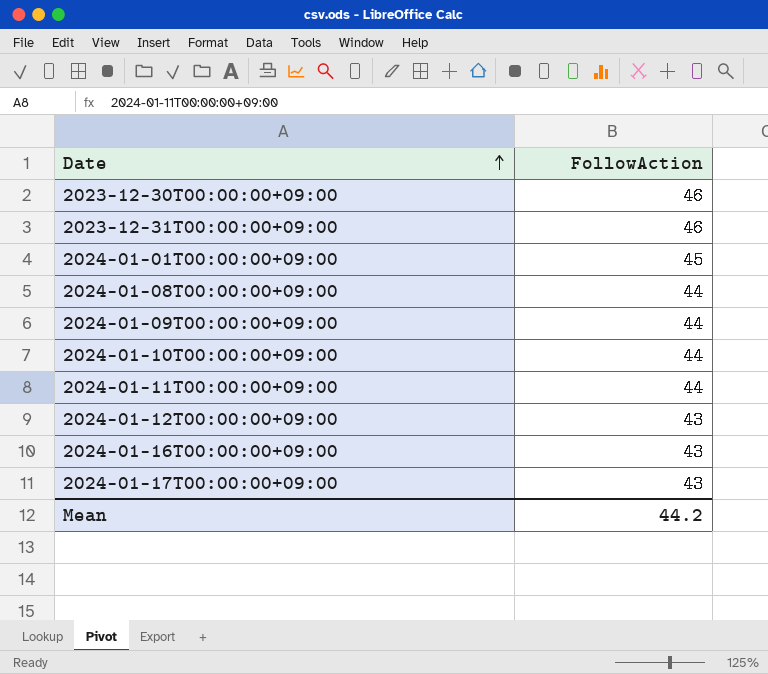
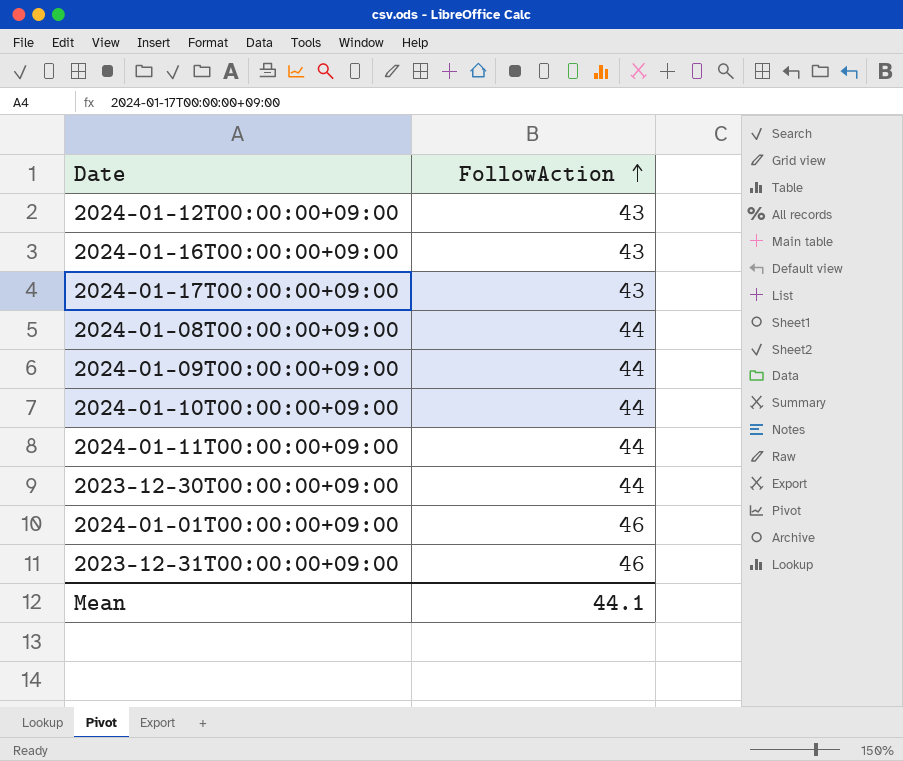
row order: Date ascending -> FollowAction ascending
2023-12-30T00:00:00+09:00 | FollowAction: 46 -> 44
2024-01-01T00:00:00+09:00 | FollowAction: 45 -> 46
Mean | FollowAction: 44.2 -> 44.1

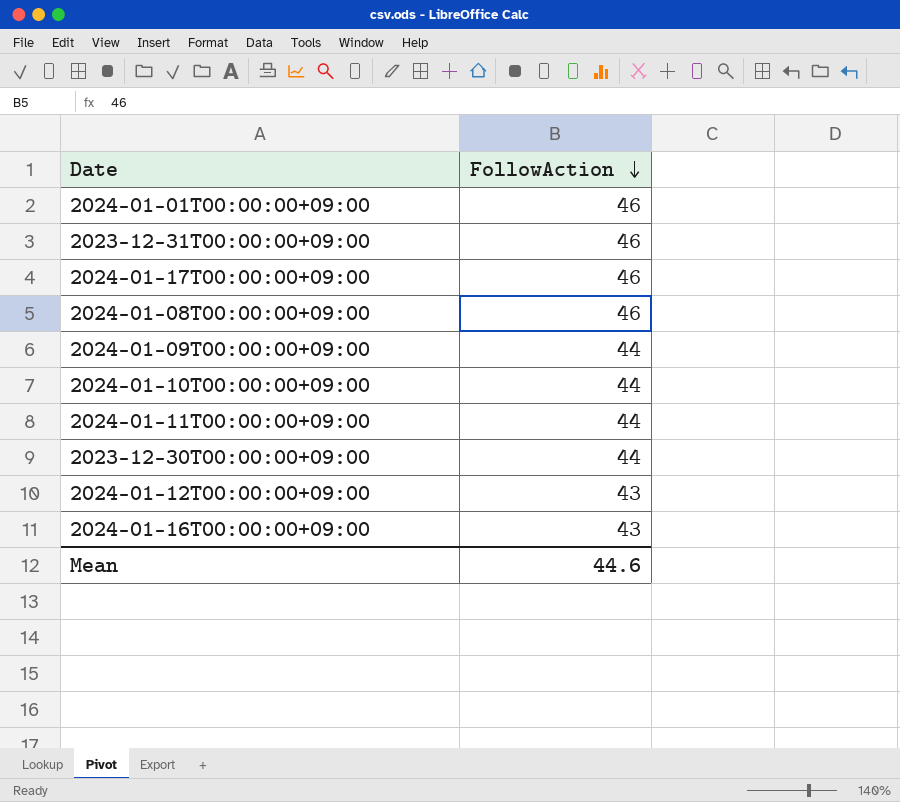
row order: FollowAction ascending -> FollowAction descending
2024-01-17T00:00:00+09:00 | FollowAction: 43 -> 46
2024-01-08T00:00:00+09:00 | FollowAction: 44 -> 46
Mean | FollowAction: 44.1 -> 44.6

